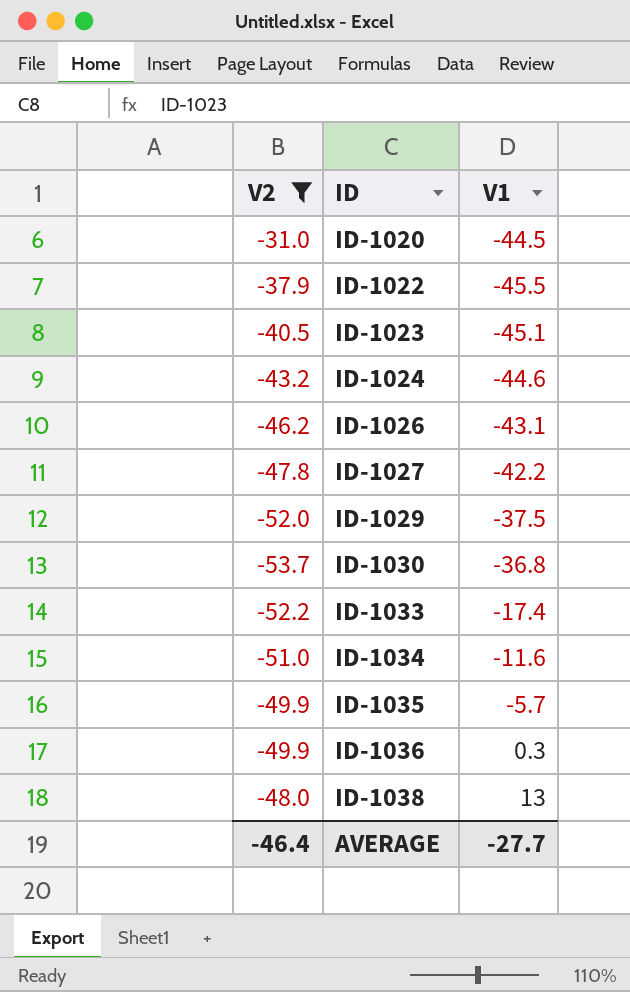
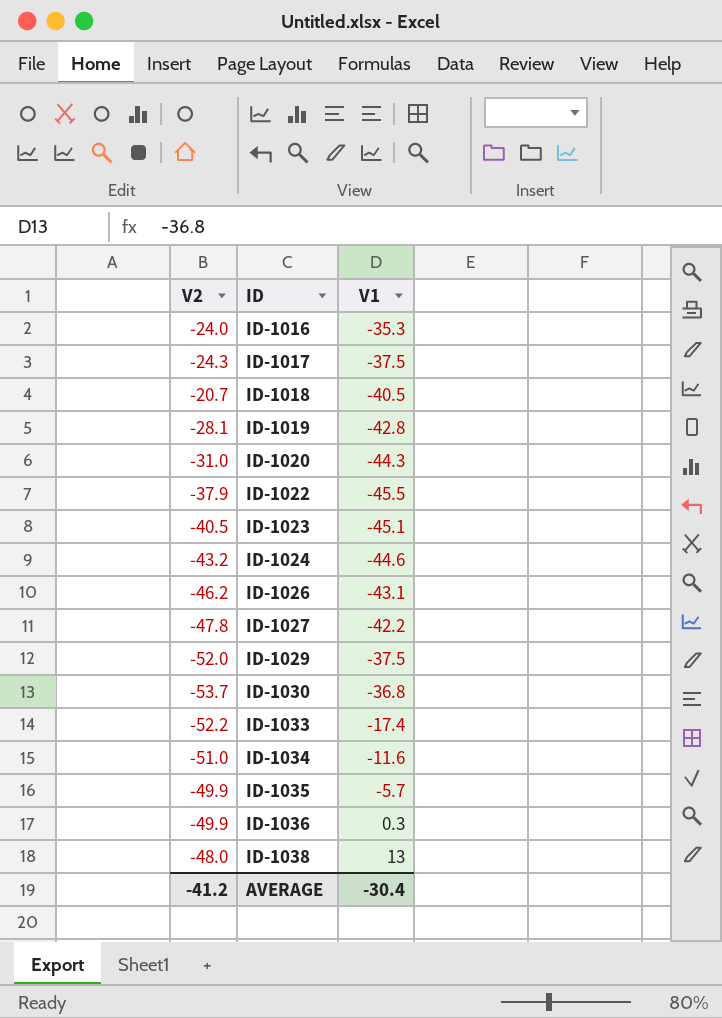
filter: V2 <= -31.0 -> none
ID-1020 | V1: -44.5 -> -44.3
AVERAGE | V2: -46.4 -> -41.2
AVERAGE | V1: -27.7 -> -30.4

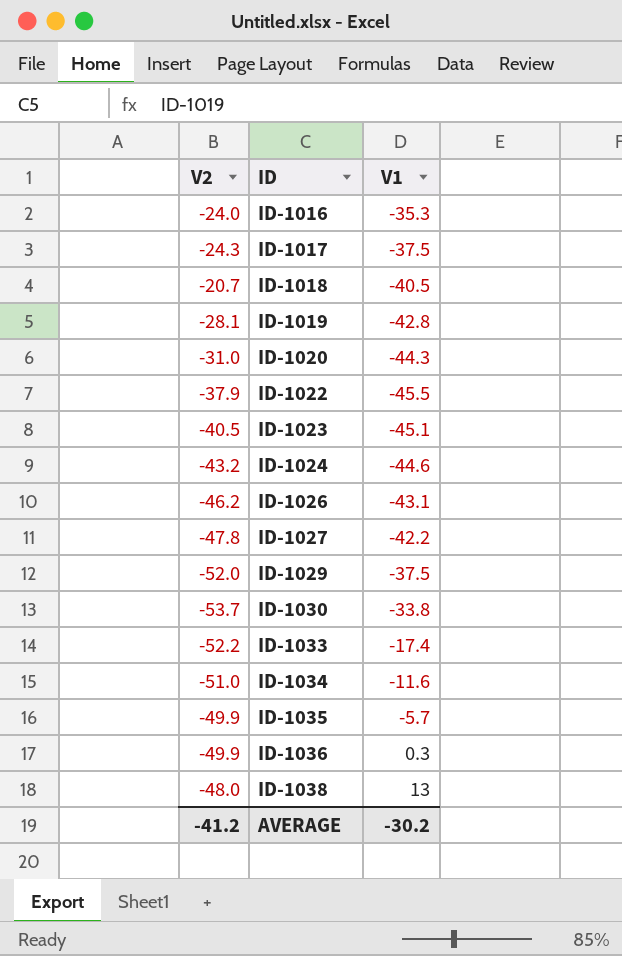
ID-1030 | V1: -36.8 -> -33.8
AVERAGE | V1: -30.4 -> -30.2

